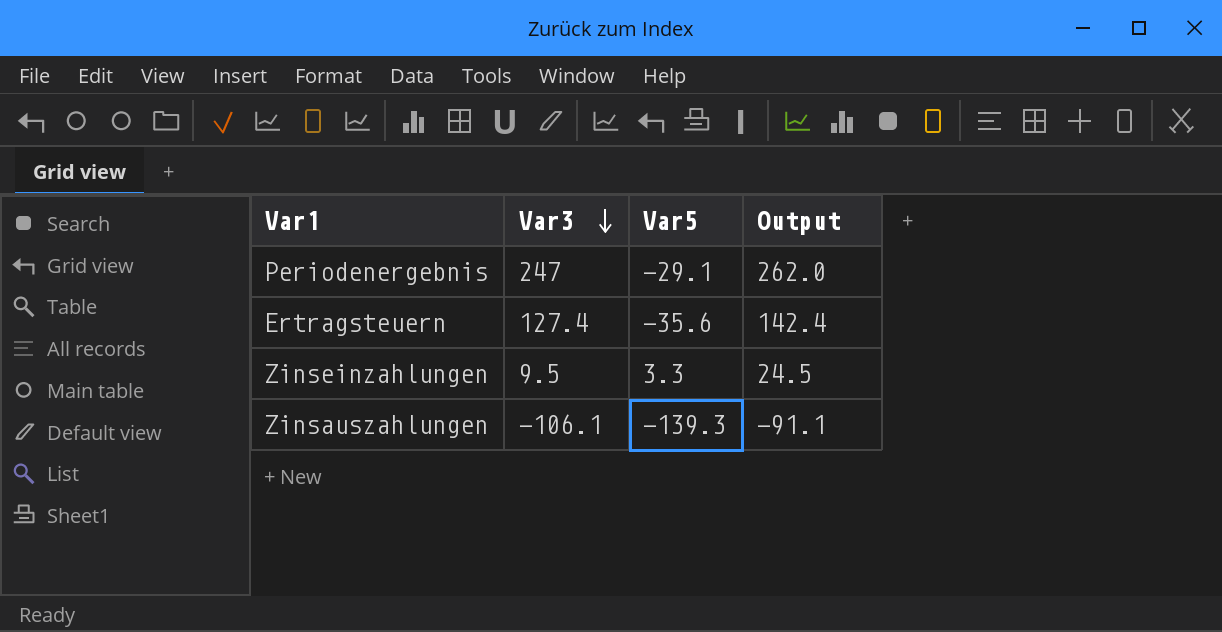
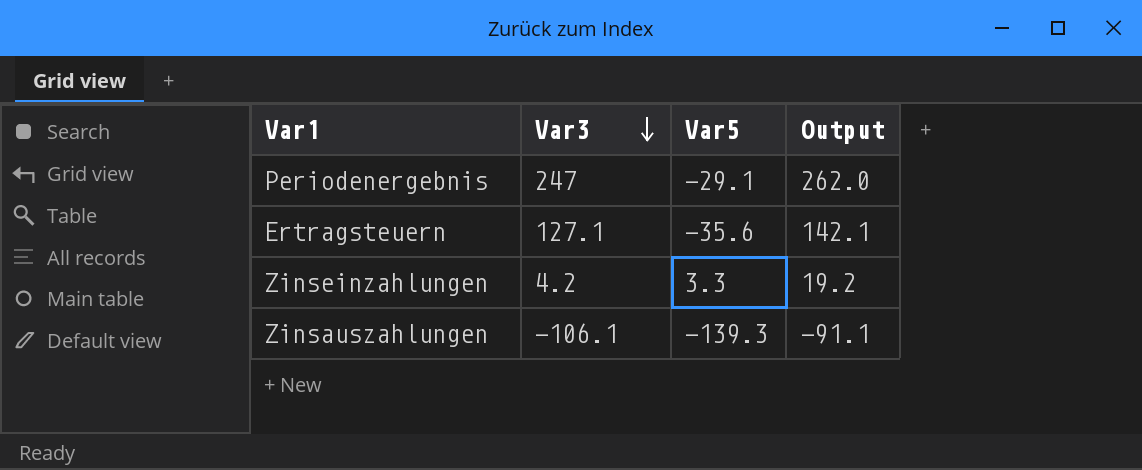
Ertragsteuern | Var3: 127.4 -> 127.1
Ertragsteuern | Output: 142.4 -> 142.1
Zinseinzahlungen | Var3: 9.5 -> 4.2
Zinseinzahlungen | Output: 24.5 -> 19.2

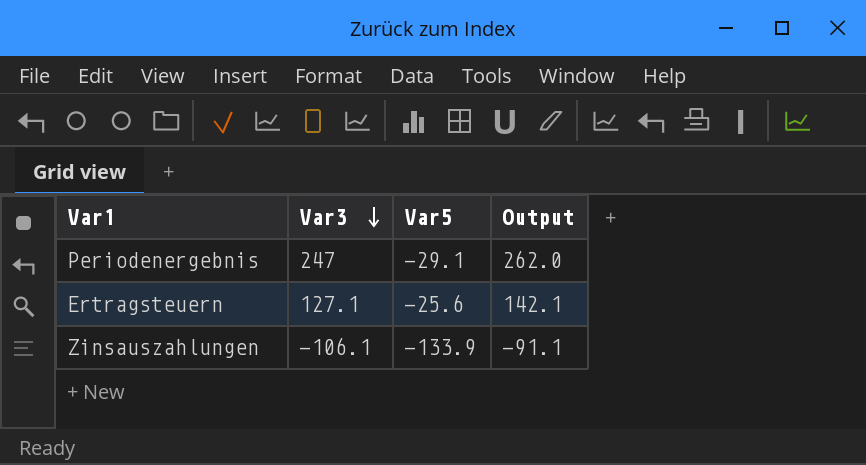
row Zinseinzahlungen: 4.2 | 3.3 | 19.2 -> none
Ertragsteuern | Var5: -35.6 -> -25.6
Zinsauszahlungen | Var5: -139.3 -> -133.9

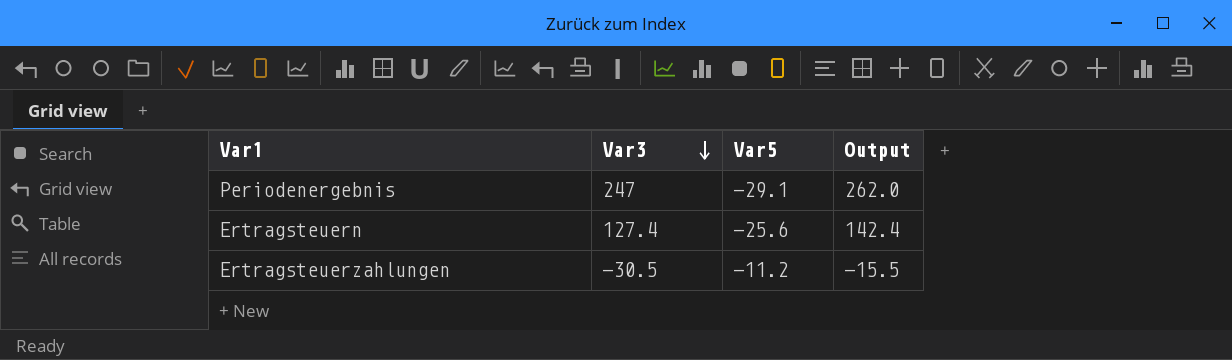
row Zinsauszahlungen: -106.1 | -133.9 | -91.1 -> none
Ertragsteuern | Var3: 127.1 -> 127.4
Ertragsteuern | Output: 142.1 -> 142.4
row Ertragsteuerzahlungen: none -> -30.5 | -11.2 | -15.5

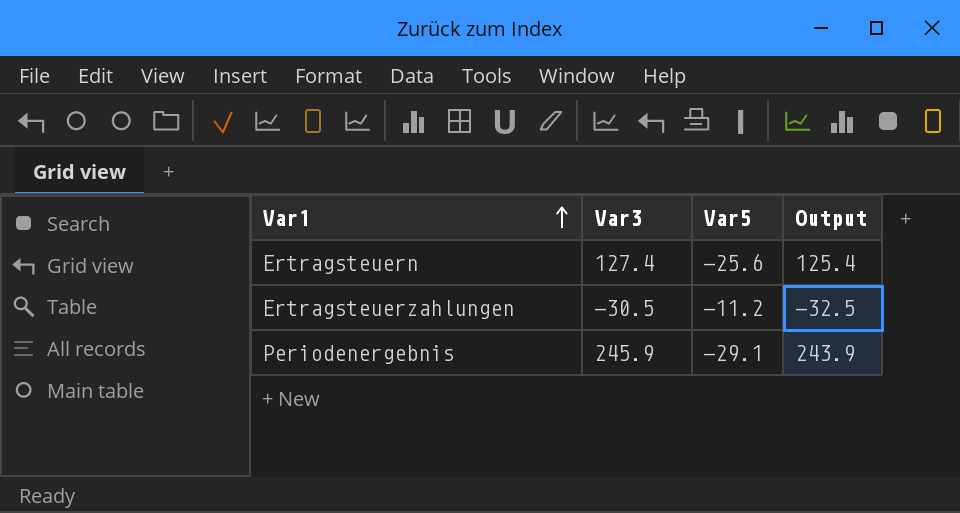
row order: Var3 descending -> Var1 ascending
column Output | formula: [Var3] + 15 -> [Var3] - 2
Periodenergebnis | Var3: 247 -> 245.9

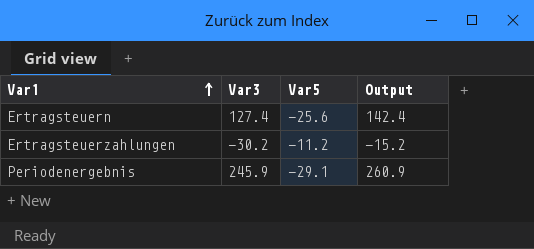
column Output | formula: [Var3] - 2 -> [Var3] + 15
Ertragsteuerzahlungen | Var3: -30.5 -> -30.2

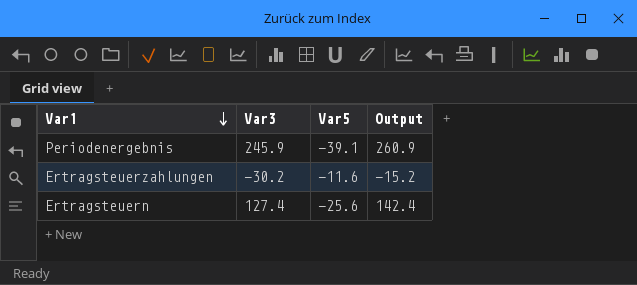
row order: Var1 ascending -> Var1 descending
Periodenergebnis | Var5: -29.1 -> -39.1
Ertragsteuerzahlungen | Var5: -11.2 -> -11.6

